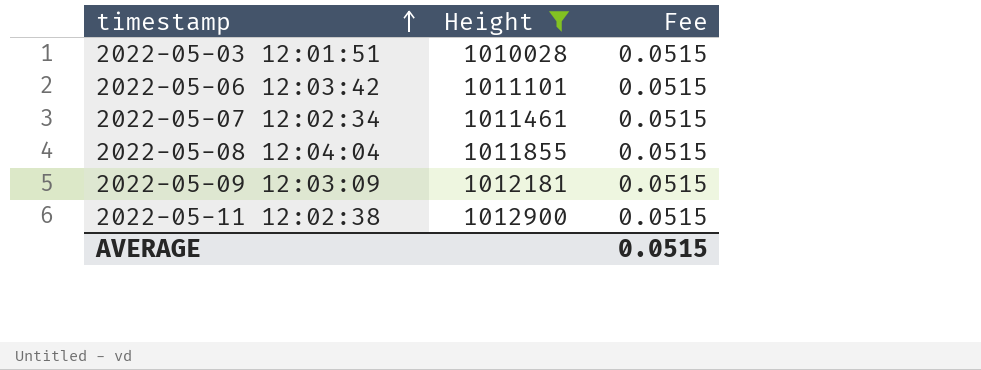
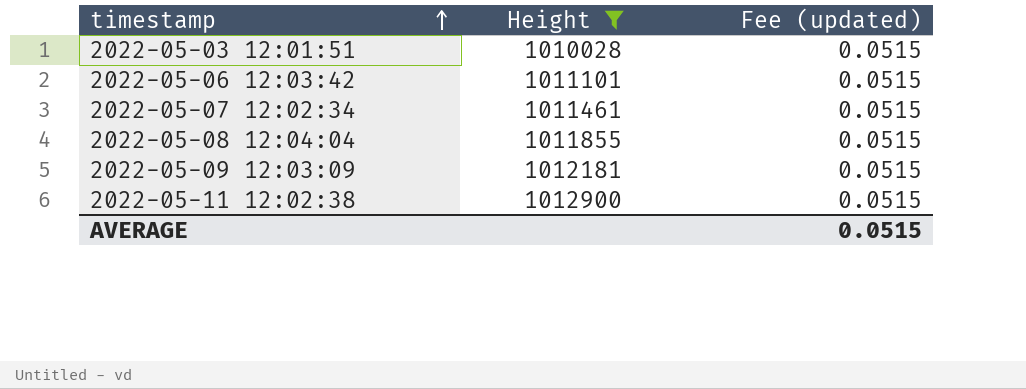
column name: Fee -> Fee (updated)

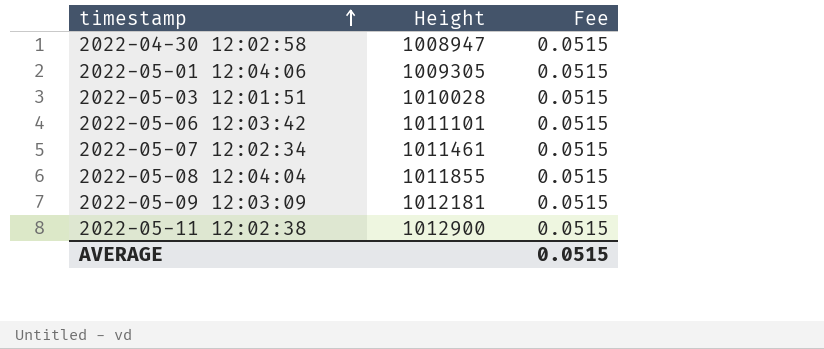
filter: Height >= 1010028 -> none
column name: Fee (updated) -> Fee

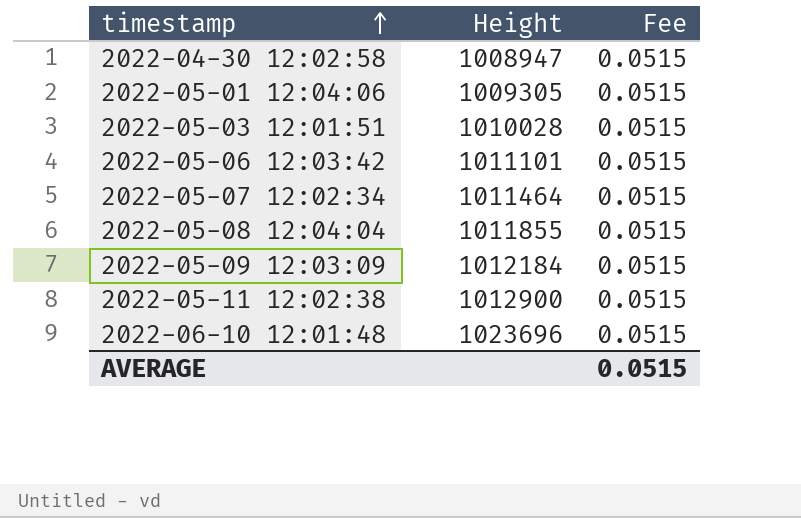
2022-05-07 12:02:34 | Height: 1011461 -> 1011464
2022-05-09 12:03:09 | Height: 1012181 -> 1012184
row 2022-06-10 12:01:48: none -> 1023696 | 0.0515

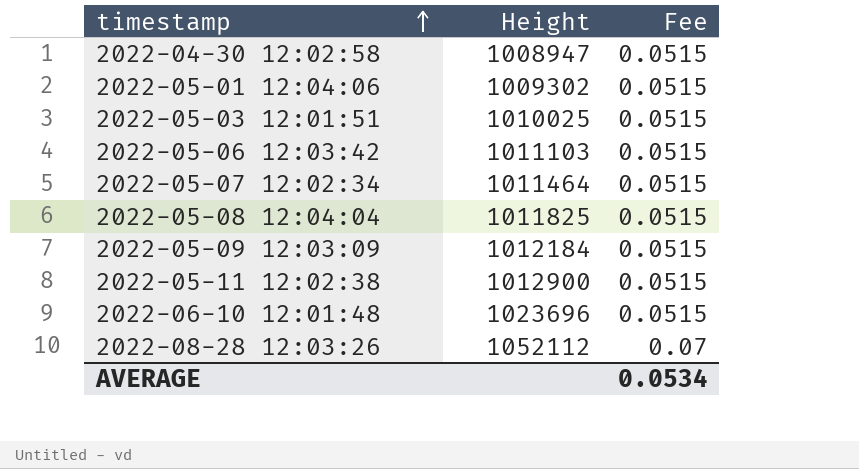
2022-05-01 12:04:06 | Height: 1009305 -> 1009302
2022-05-03 12:01:51 | Height: 1010028 -> 1010025
2022-05-06 12:03:42 | Height: 1011101 -> 1011103
2022-05-08 12:04:04 | Height: 1011855 -> 1011825
row 2022-08-28 12:03:26: none -> 1052112 | 0.07
AVERAGE | Fee: 0.0515 -> 0.0534

